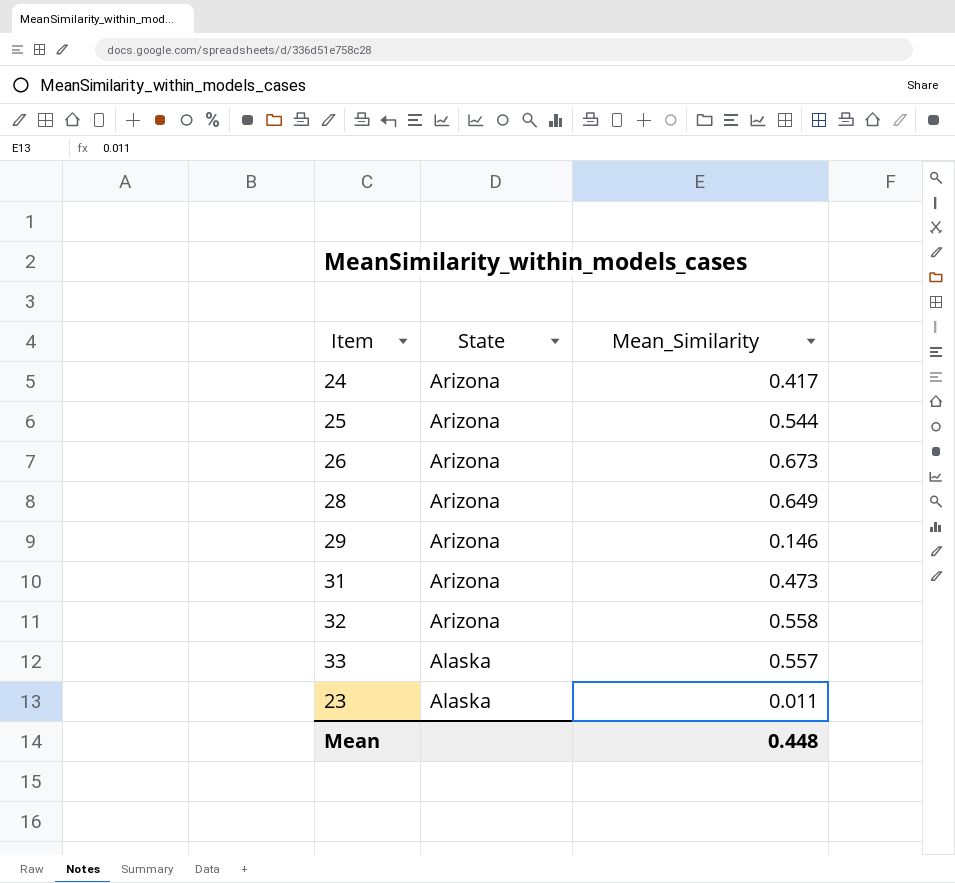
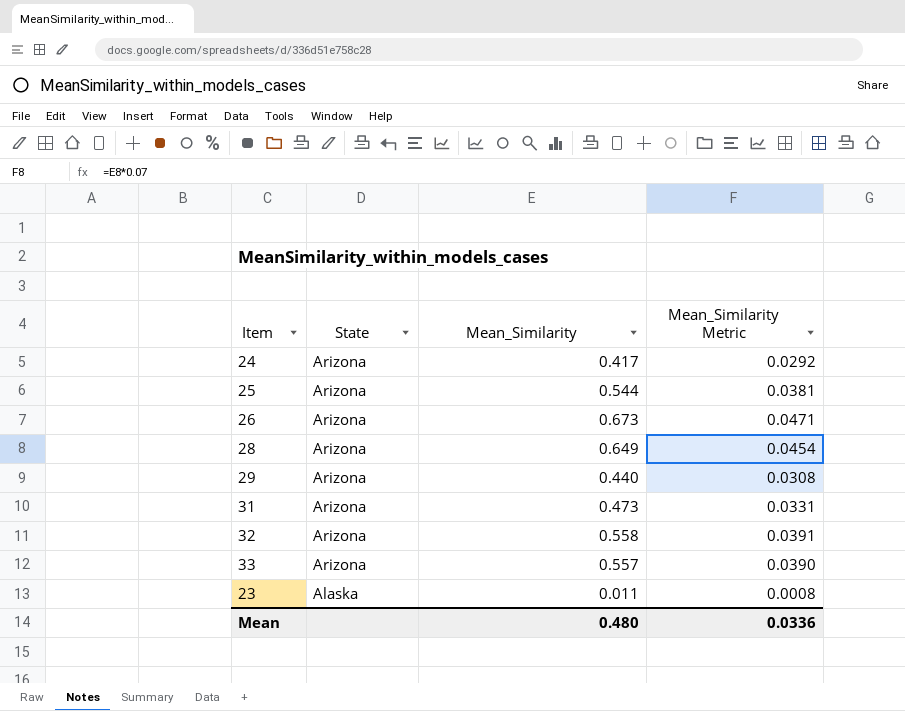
column Mean_Similarity Metric | formula: none -> [Mean_Similarity] * 0.07
29 | Mean_Similarity: 0.146 -> 0.440
33 | State: Alaska -> Arizona
Mean | Mean_Similarity: 0.448 -> 0.480

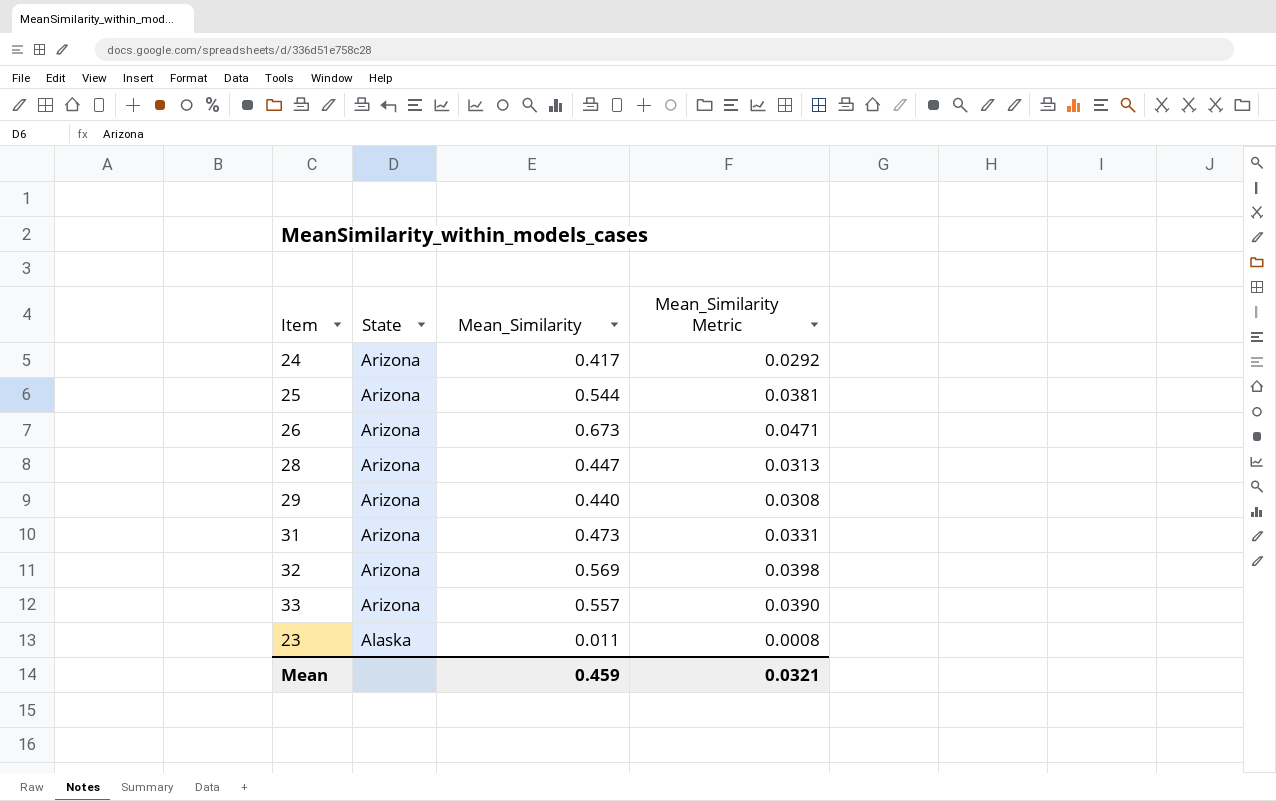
28 | Mean_Similarity: 0.649 -> 0.447
28 | Mean_Similarity Metric: 0.0454 -> 0.0313
32 | Mean_Similarity: 0.558 -> 0.569
32 | Mean_Similarity Metric: 0.0391 -> 0.0398
Mean | Mean_Similarity: 0.480 -> 0.459
Mean | Mean_Similarity Metric: 0.0336 -> 0.0321

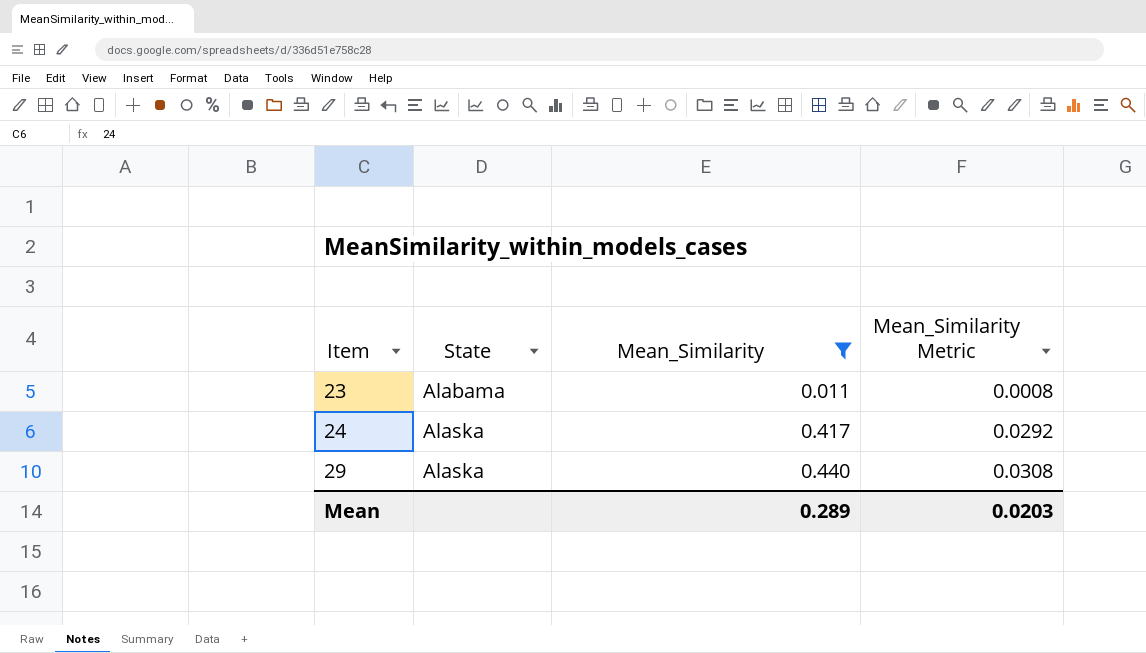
filter: none -> Mean_Similarity <= 0.440
row order: State descending -> Item ascending
23 | State: Alaska -> Alabama
24 | State: Arizona -> Alaska
29 | State: Arizona -> Alaska
Mean | Mean_Similarity: 0.459 -> 0.289
Mean | Mean_Similarity Metric: 0.0321 -> 0.0203

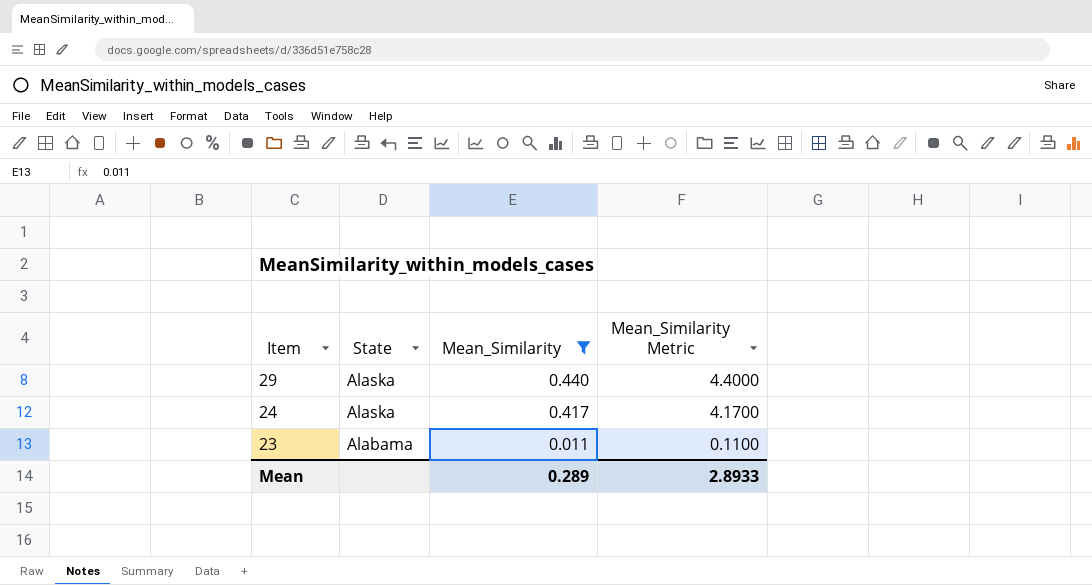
row order: Item ascending -> Item descending
column Mean_Similarity Metric | formula: [Mean_Similarity] * 0.07 -> [Mean_Similarity] * 10
Mean | Mean_Similarity Metric: 0.0203 -> 2.8933

